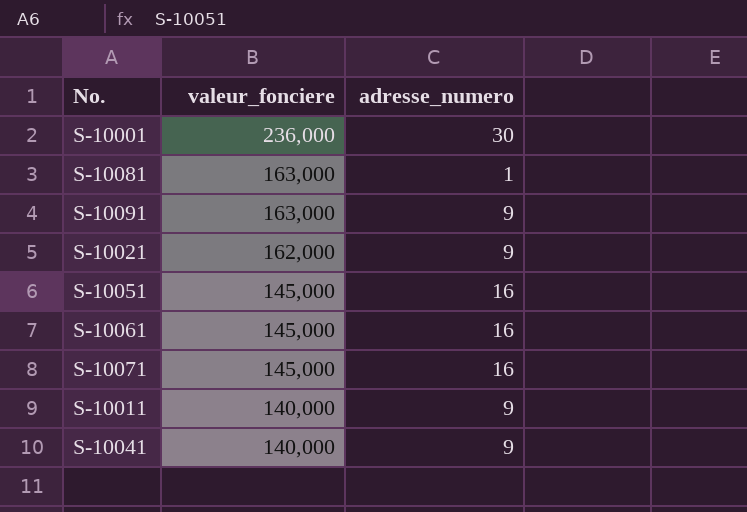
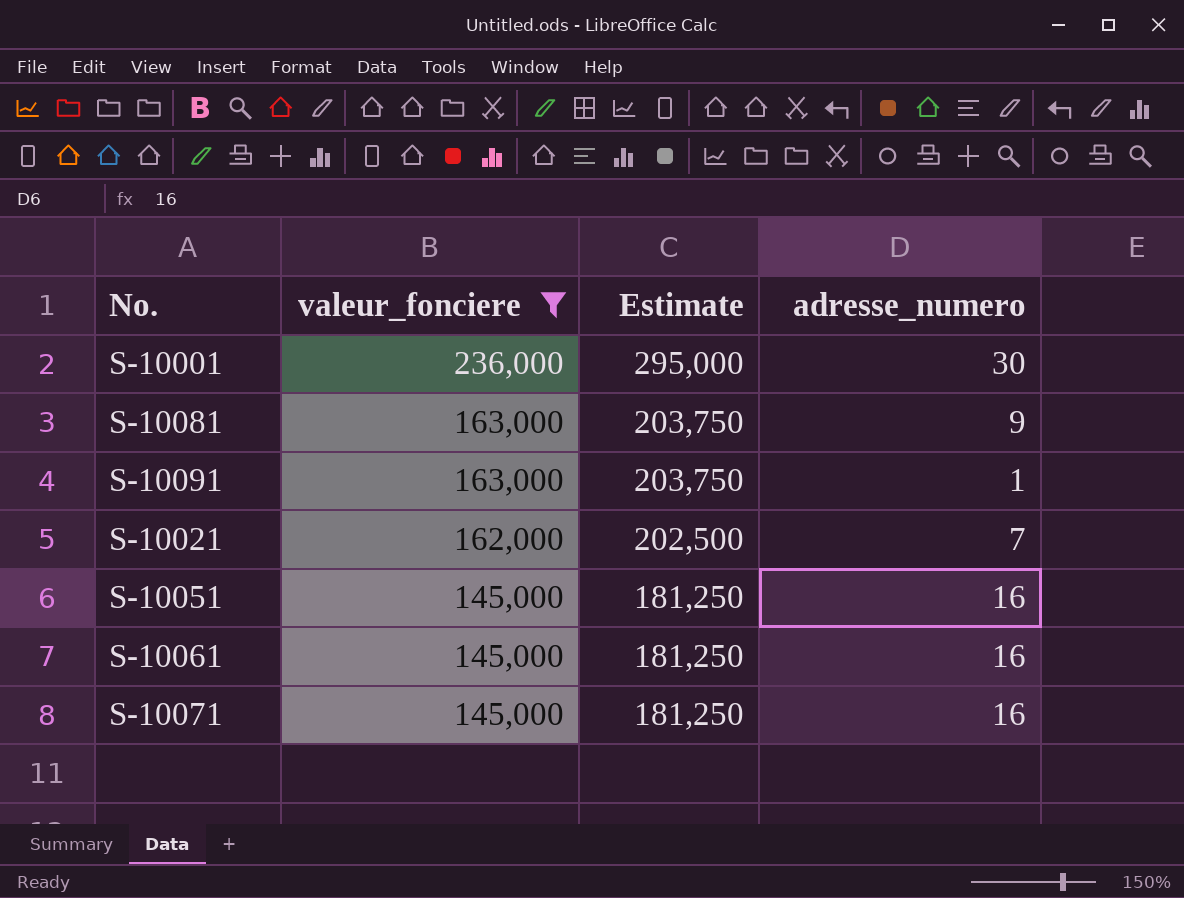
filter: none -> valeur_fonciere != 140,000
column Estimate | formula: none -> [valeur_fonciere] * 1.25
S-10081 | adresse_numero: 1 -> 9
S-10091 | adresse_numero: 9 -> 1
S-10021 | adresse_numero: 9 -> 7

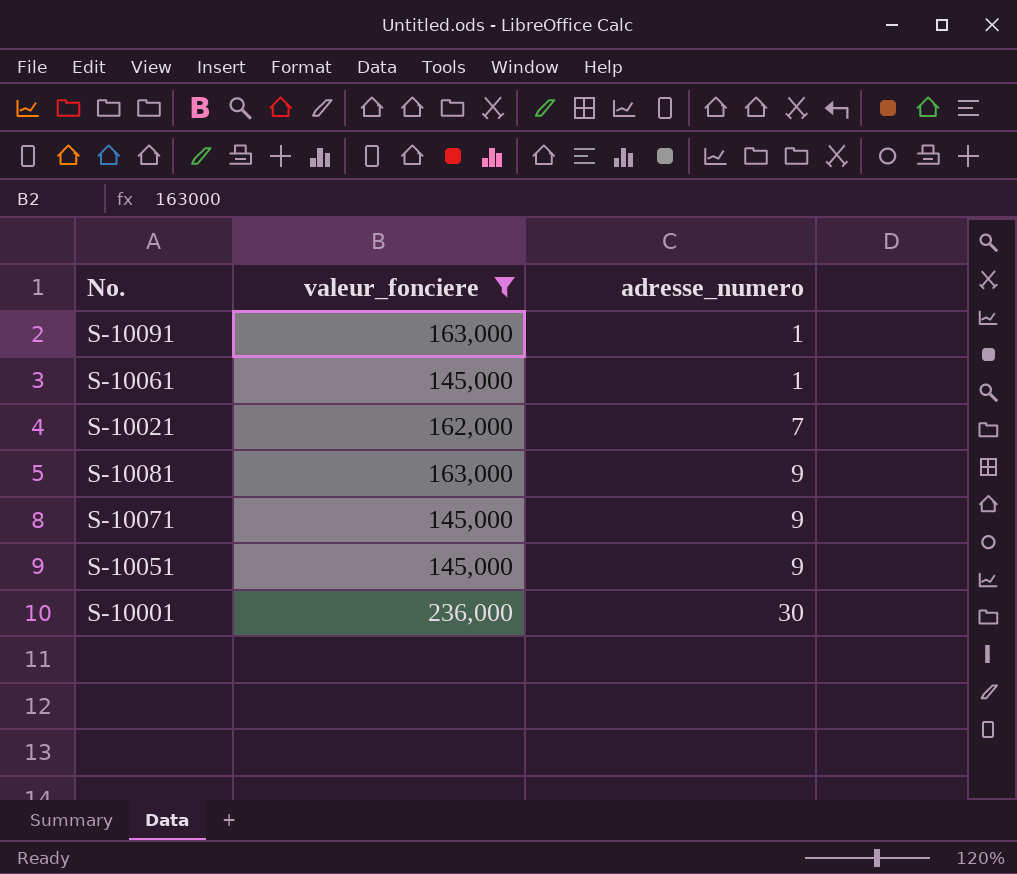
row order: valeur_fonciere descending -> adresse_numero ascending
column Estimate | formula: [valeur_fonciere] * 1.25 -> none
S-10061 | adresse_numero: 16 -> 1
S-10071 | adresse_numero: 16 -> 9
S-10051 | adresse_numero: 16 -> 9

